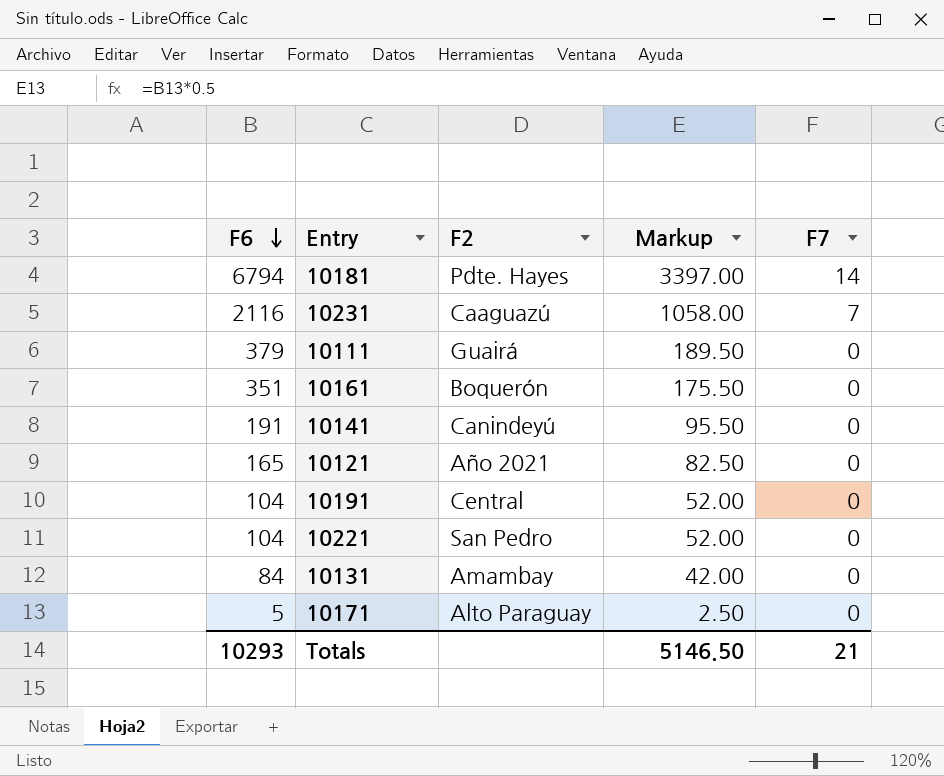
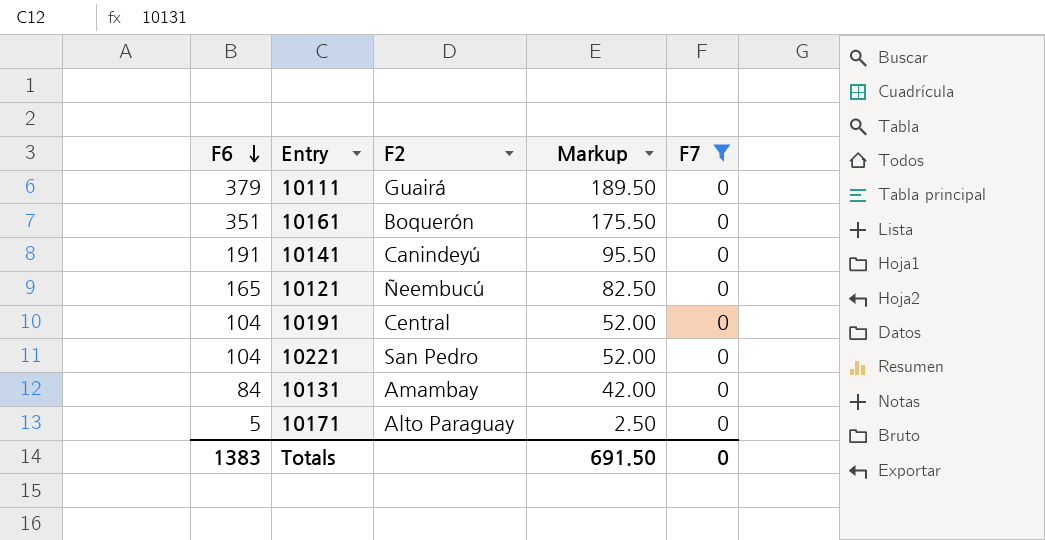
filter: none -> F7 = 0
10121 | F2: Año 2021 -> Ñeembucú
Totals | F6: 10293 -> 1383
Totals | Markup: 5146.50 -> 691.50
Totals | F7: 21 -> 0

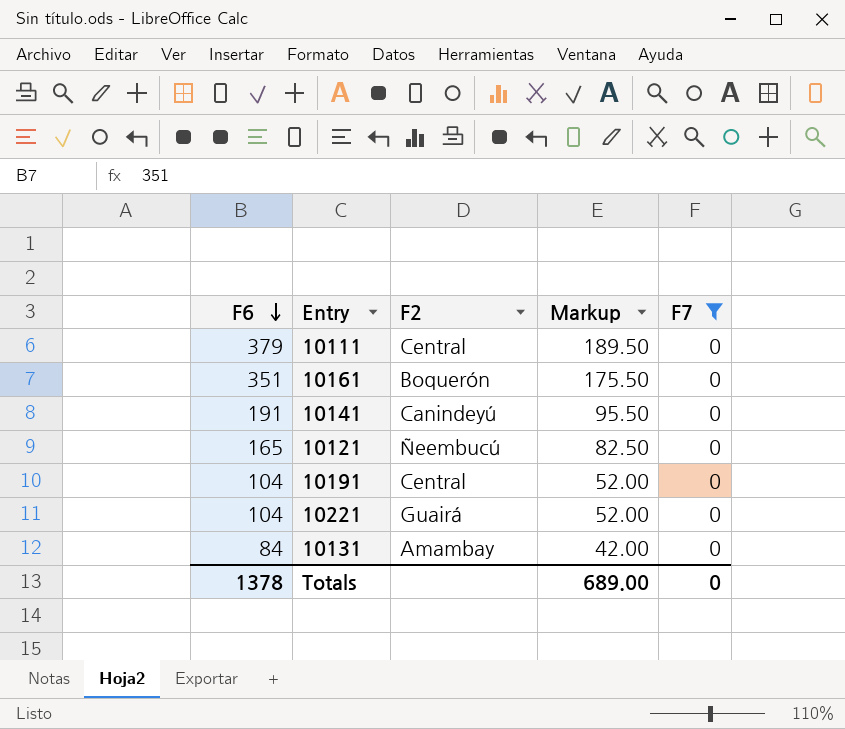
row 10171: 5 | Alto Paraguay | 2.50 | 0 -> none
10111 | F2: Guairá -> Central
10221 | F2: San Pedro -> Guairá
Totals | F6: 1383 -> 1378
Totals | Markup: 691.50 -> 689.00

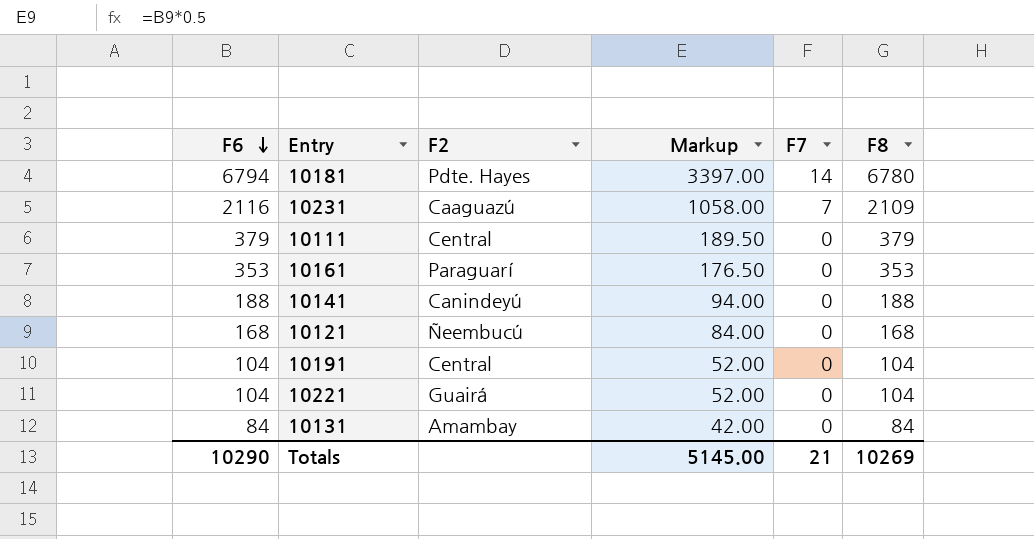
filter: F7 = 0 -> none
column F8 | formula: none -> [F6] - [F7]
10161 | F6: 351 -> 353
10161 | F2: Boquerón -> Paraguarí
10161 | Markup: 175.50 -> 176.50
10141 | F6: 191 -> 188
10141 | Markup: 95.50 -> 94.00
10121 | F6: 165 -> 168
10121 | Markup: 82.50 -> 84.00
Totals | F6: 1378 -> 10290
Totals | Markup: 689.00 -> 5145.00
Totals | F7: 0 -> 21

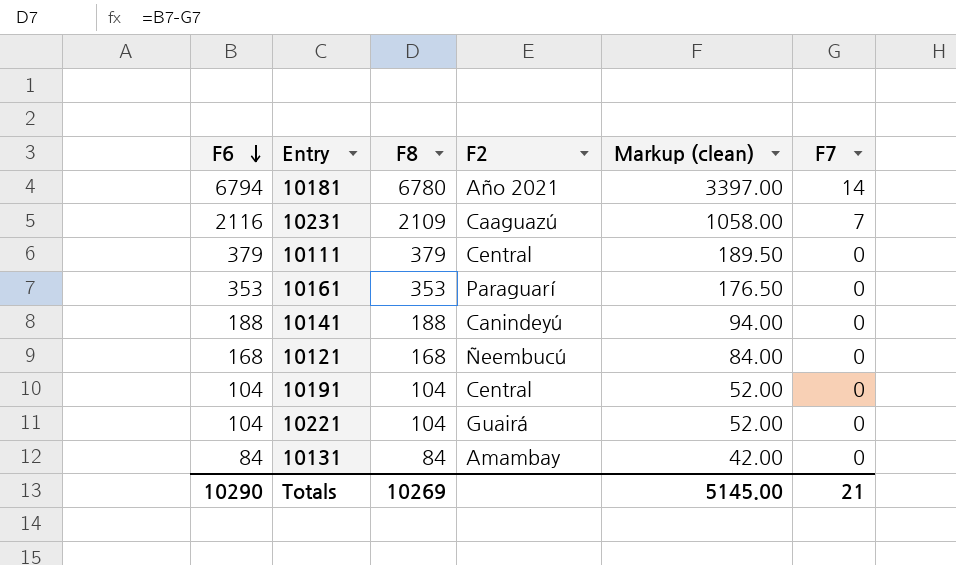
column F8 | position: 6 -> 3
column name: Markup -> Markup (clean)
10181 | F2: Pdte. Hayes -> Año 2021

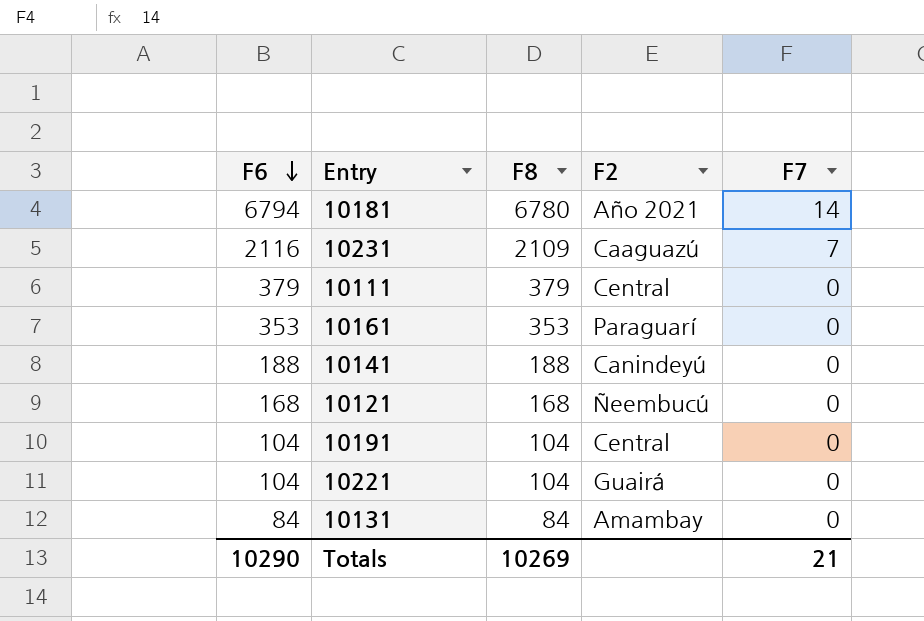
column Markup (clean) | formula: [F6] * 0.5 -> none

